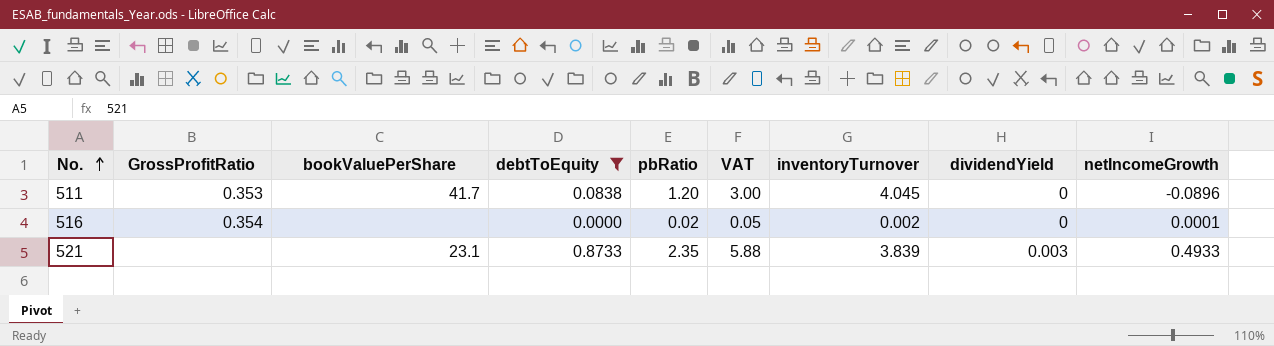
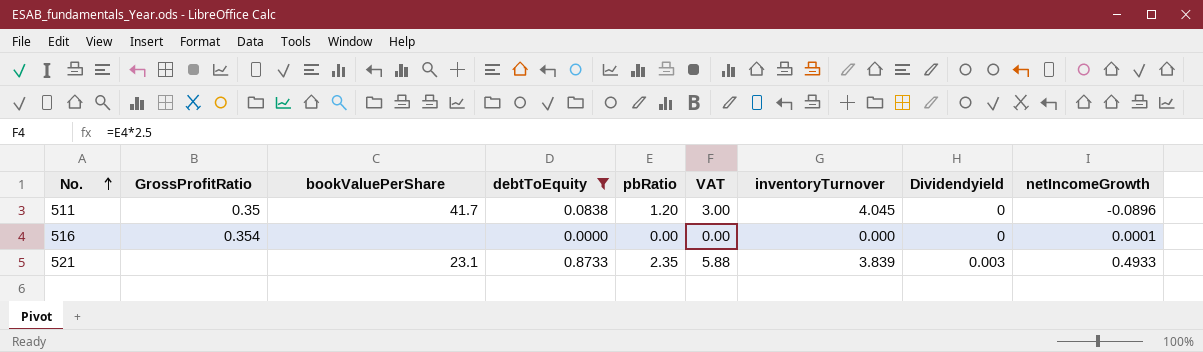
column name: dividendYield -> Dividendyield
511 | GrossProfitRatio: 0.353 -> 0.35
516 | pbRatio: 0.02 -> 0.00
516 | VAT: 0.05 -> 0.00
516 | inventoryTurnover: 0.002 -> 0.000

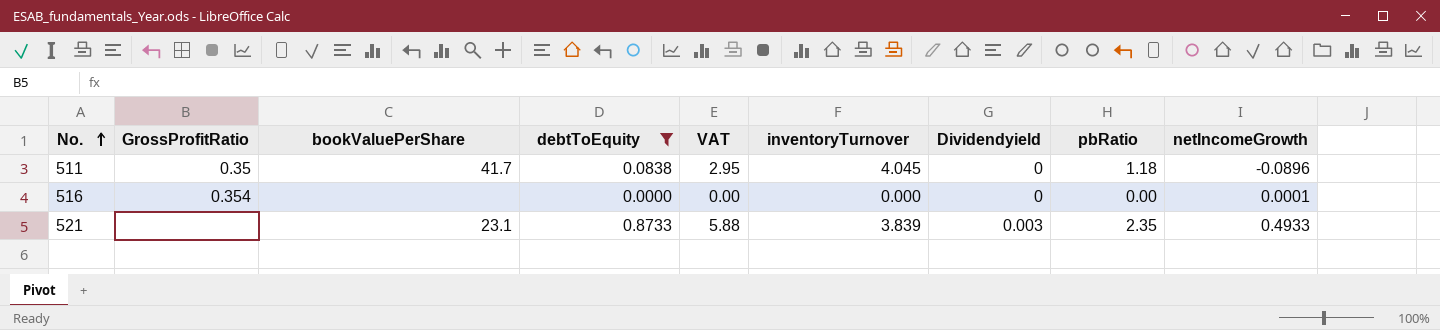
column pbRatio | position: 5 -> 8
511 | VAT: 3.00 -> 2.95
511 | pbRatio: 1.20 -> 1.18

